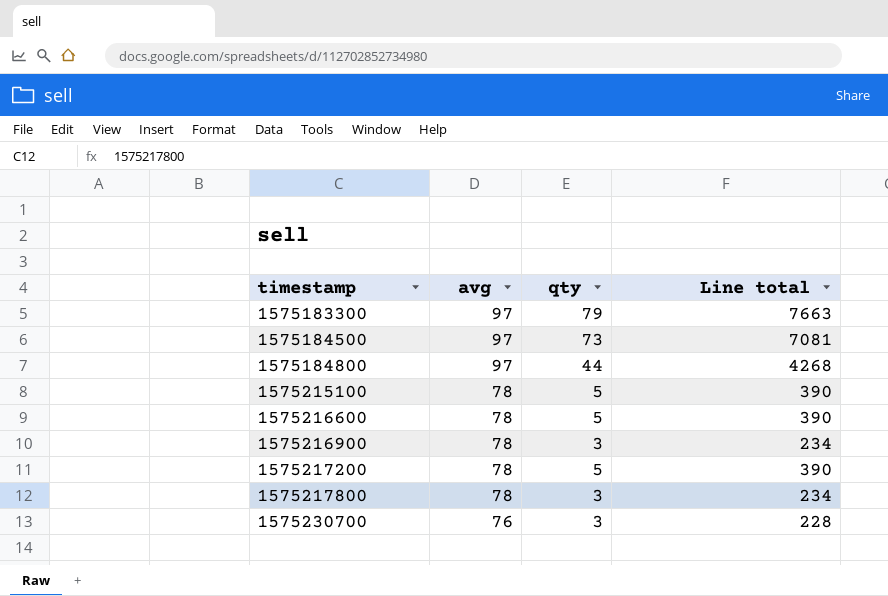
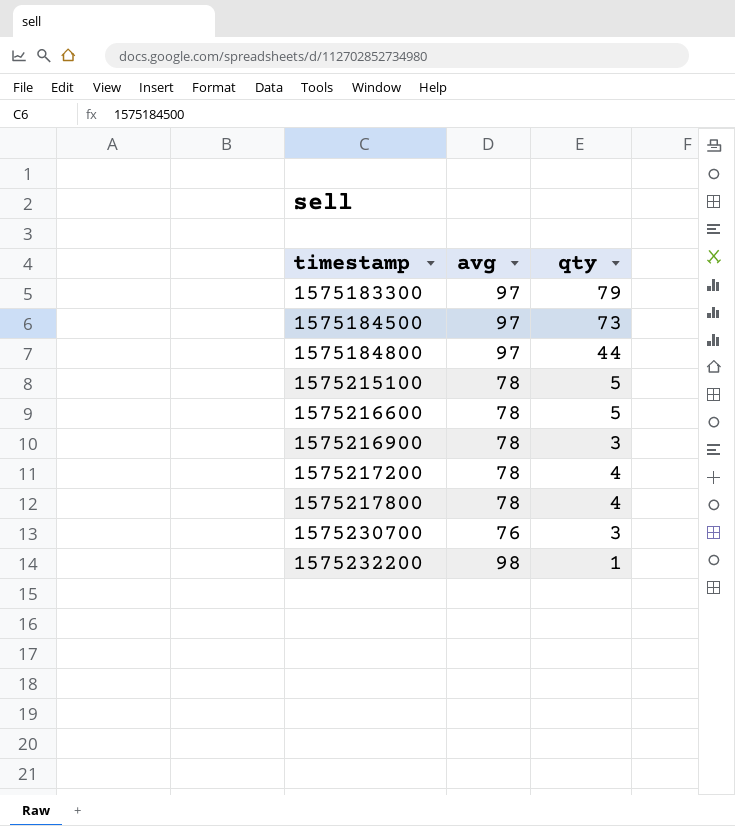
column Line total | formula: [avg] * [qty] -> none
1575217200 | qty: 5 -> 4
1575217800 | qty: 3 -> 4
row 1575232200: none -> 98 | 1

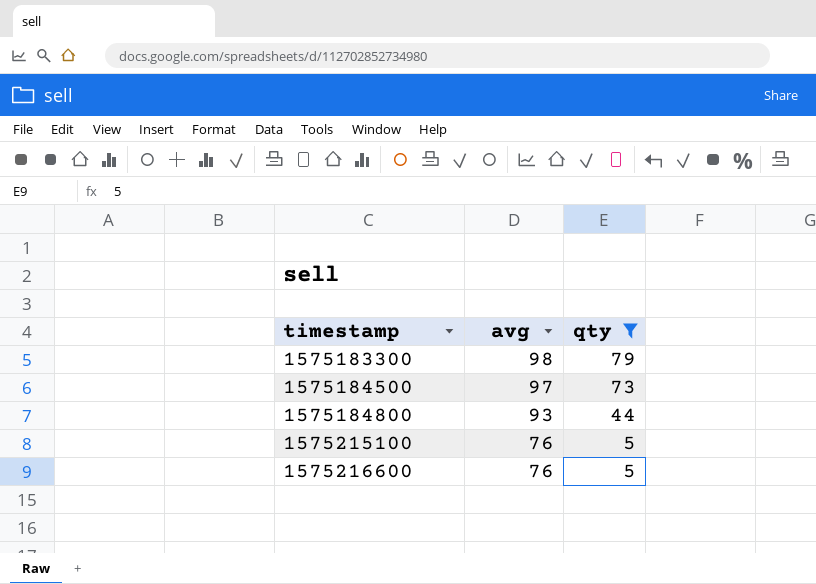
filter: none -> qty >= 5
1575183300 | avg: 97 -> 98
1575184800 | avg: 97 -> 93
1575215100 | avg: 78 -> 76
1575216600 | avg: 78 -> 76

